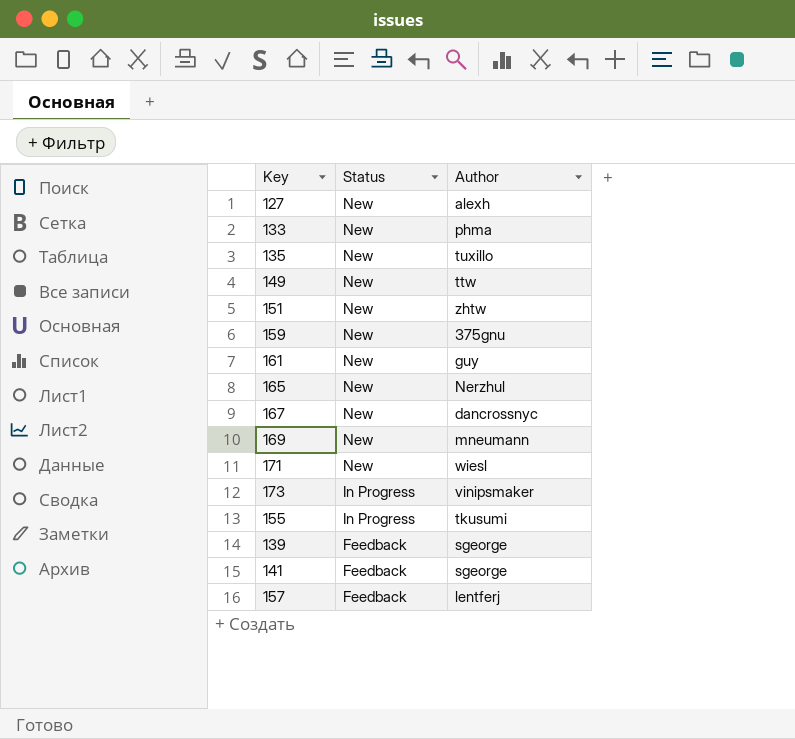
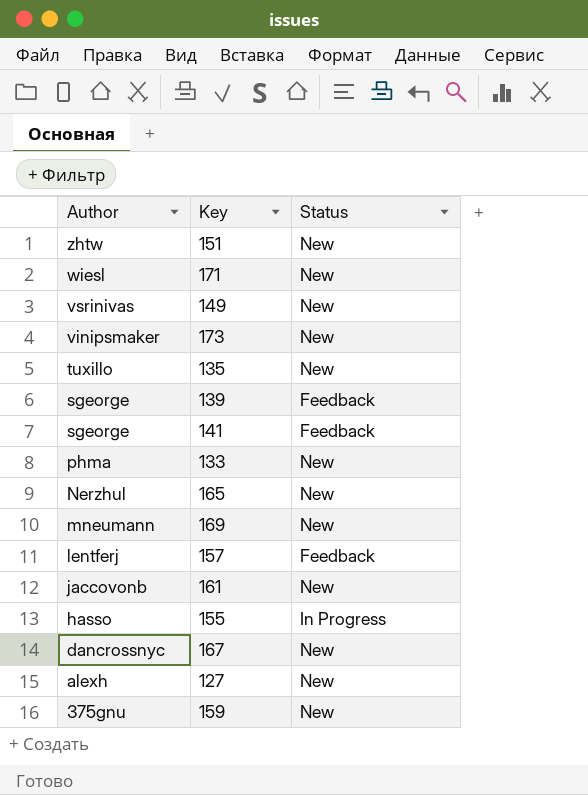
row order: Status descending -> Author descending
column Author | position: 3 -> 1
149 | Author: ttw -> vsrinivas
173 | Status: In Progress -> New
161 | Author: guy -> jaccovonb
155 | Author: tkusumi -> hasso

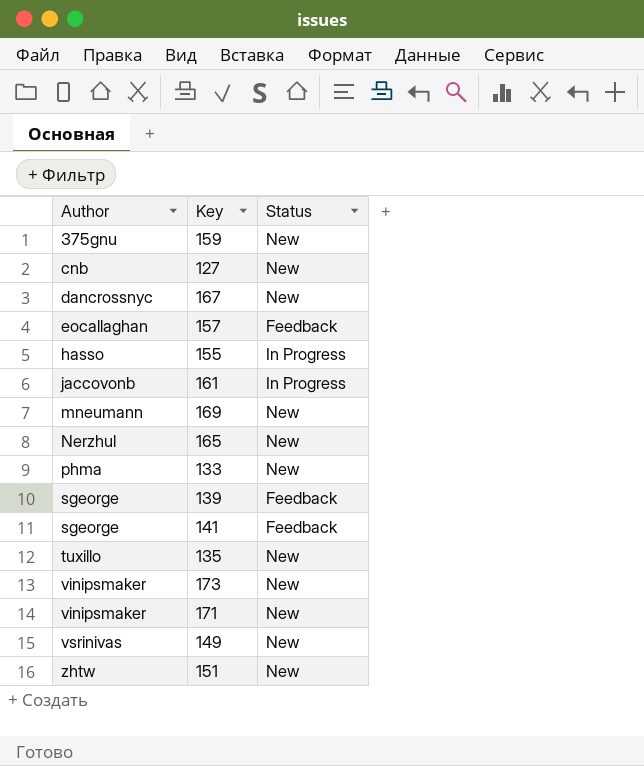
row order: Author descending -> Author ascending
127 | Author: alexh -> cnb
157 | Author: lentferj -> eocallaghan
161 | Status: New -> In Progress
171 | Author: wiesl -> vinipsmaker

